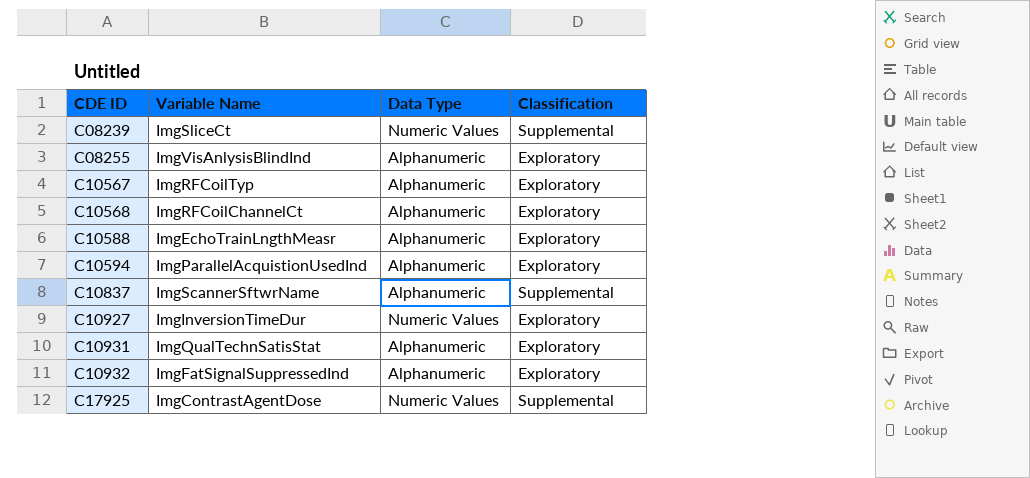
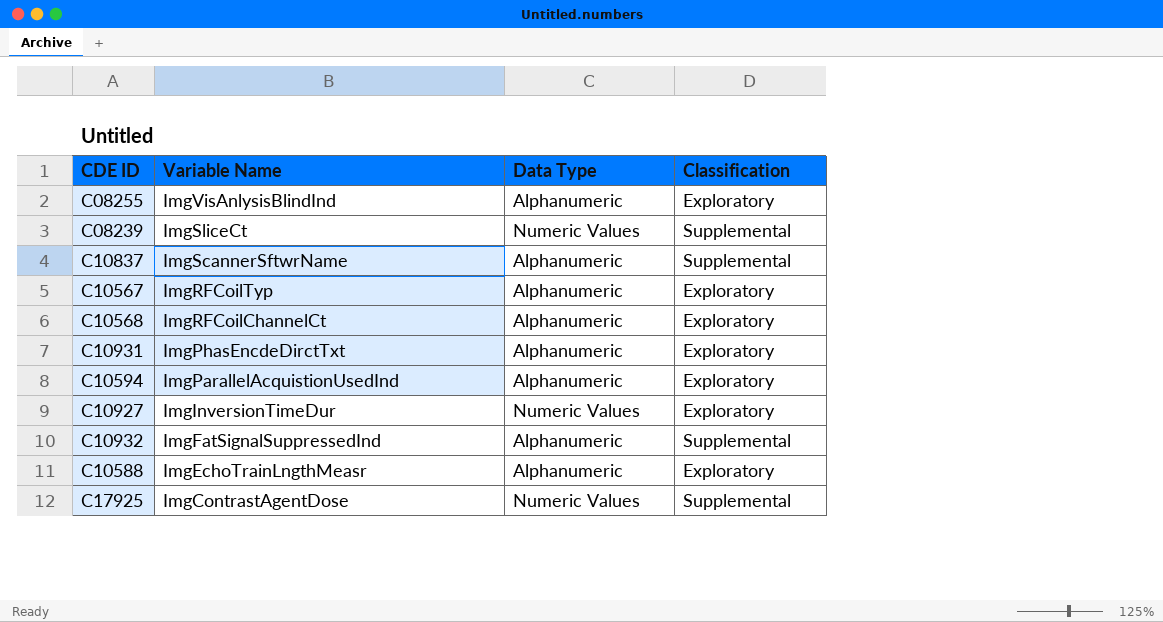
row order: CDE ID ascending -> Variable Name descending
C10931 | Variable Name: ImgQualTechnSatisStat -> ImgPhasEncdeDirctTxt
C10932 | Classification: Exploratory -> Supplemental

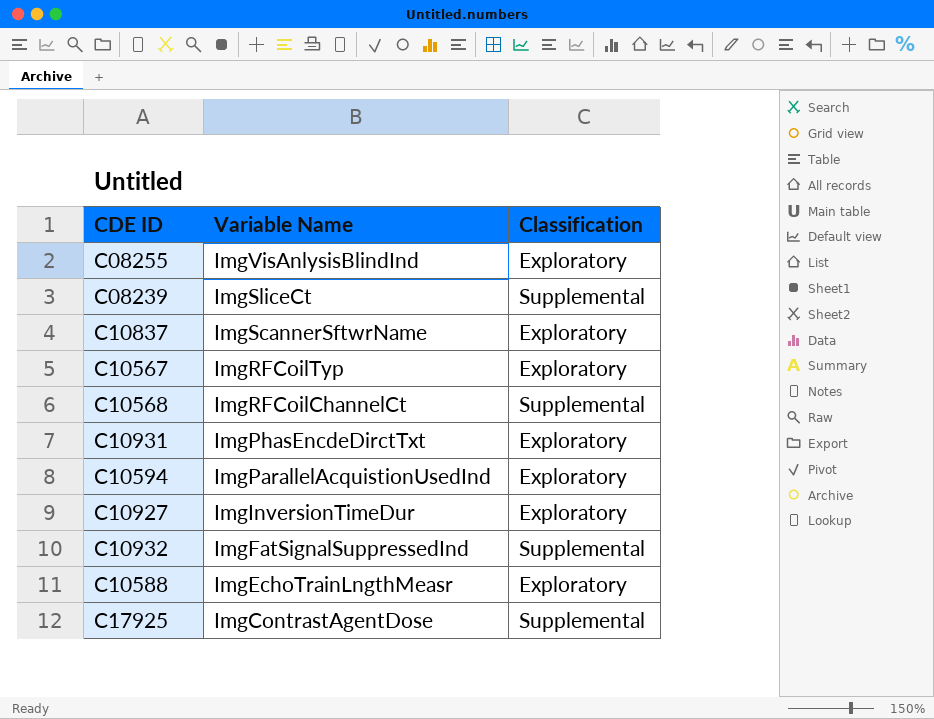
column Data Type | position: 3 -> none
C10837 | Classification: Supplemental -> Exploratory
C10568 | Classification: Exploratory -> Supplemental

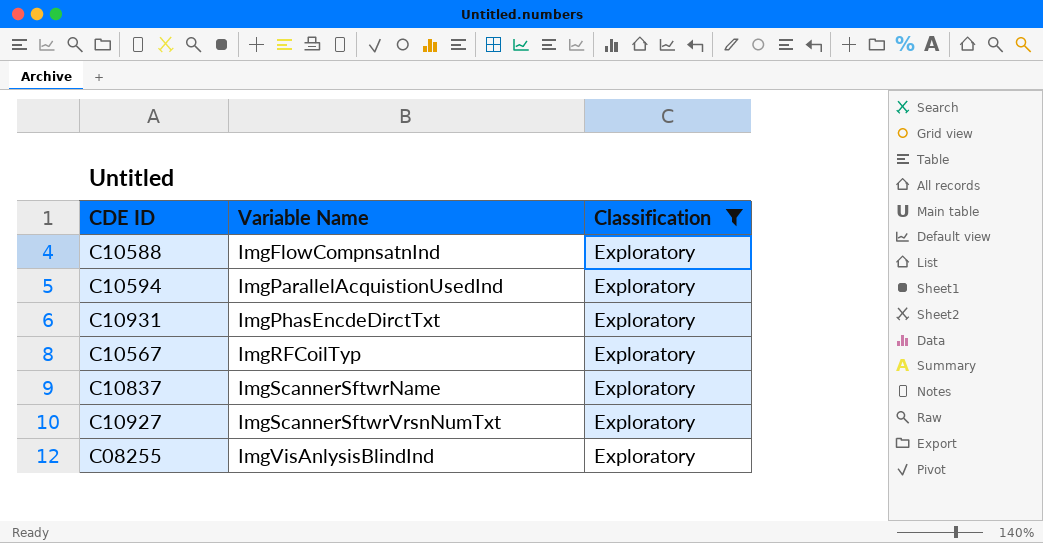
filter: none -> Classification = Exploratory
row order: Variable Name descending -> Variable Name ascending
C10588 | Variable Name: ImgEchoTrainLngthMeasr -> ImgFlowCompnsatnInd
C10927 | Variable Name: ImgInversionTimeDur -> ImgScannerSftwrVrsnNumTxt

